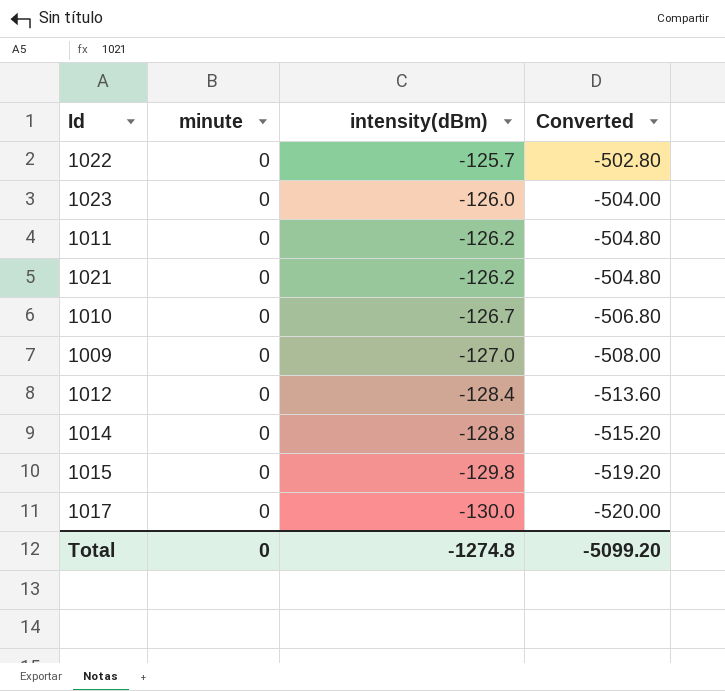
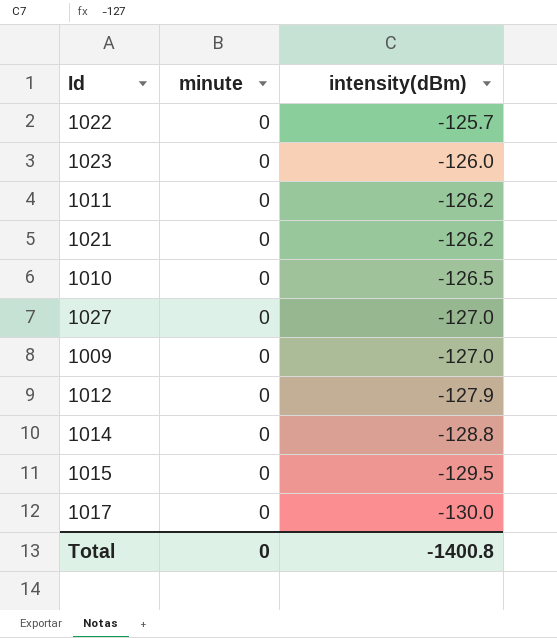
column Converted | formula: [intensity(dBm)] * 4 -> none
1010 | intensity(dBm): -126.7 -> -126.5
row 1027: none -> 0 | -127.0
1012 | intensity(dBm): -128.4 -> -127.9
1015 | intensity(dBm): -129.8 -> -129.5
Total | intensity(dBm): -1274.8 -> -1400.8

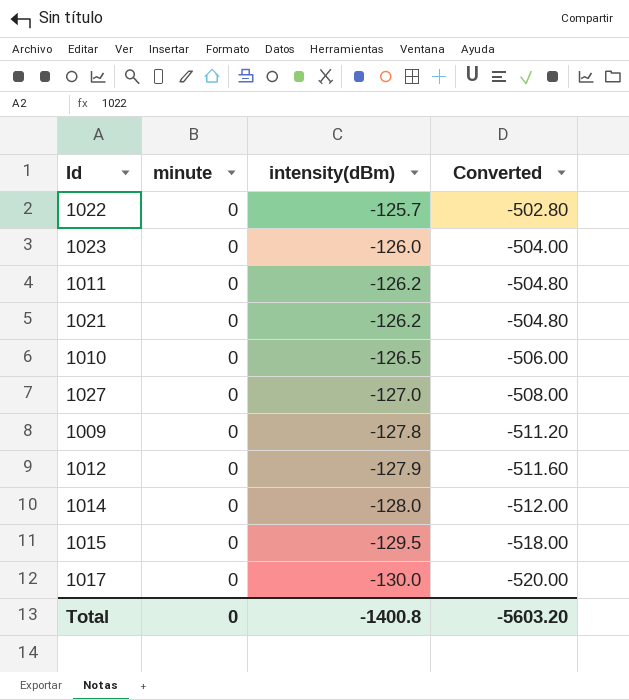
column Converted | formula: none -> [intensity(dBm)] * 4
1009 | intensity(dBm): -127.0 -> -127.8
1014 | intensity(dBm): -128.8 -> -128.0

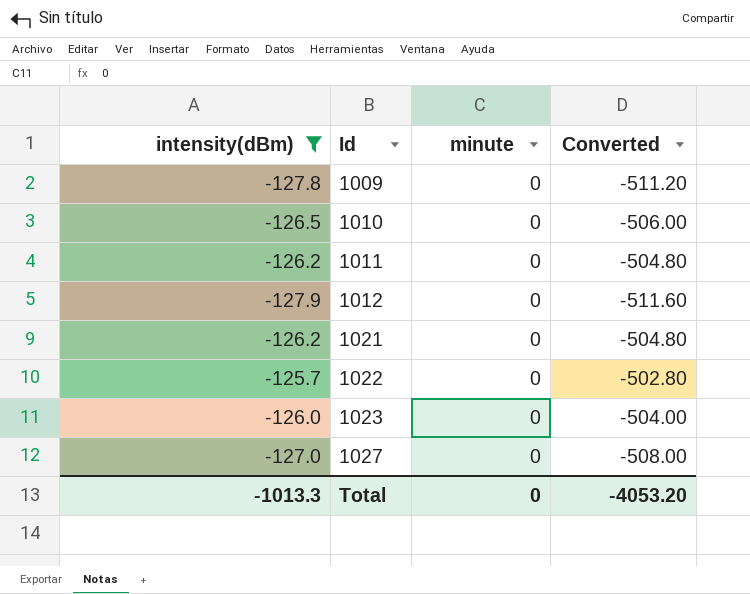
filter: none -> intensity(dBm) >= -127.9
row order: intensity(dBm) descending -> Id ascending
column intensity(dBm) | position: 3 -> 1
Total | intensity(dBm): -1400.8 -> -1013.3
Total | Converted: -5603.20 -> -4053.20

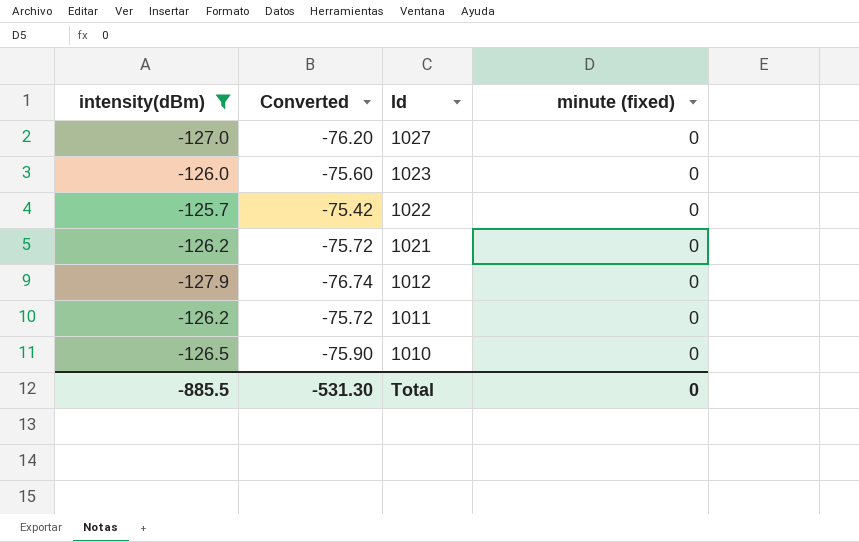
row order: Id ascending -> Id descending
column Converted | formula: [intensity(dBm)] * 4 -> [intensity(dBm)] * 0.6
column Converted | position: 4 -> 2
column name: minute -> minute (fixed)
row 1009: -127.8 | 0 | -511.20 -> none
Total | intensity(dBm): -1013.3 -> -885.5
Total | Converted: -4053.20 -> -531.30

